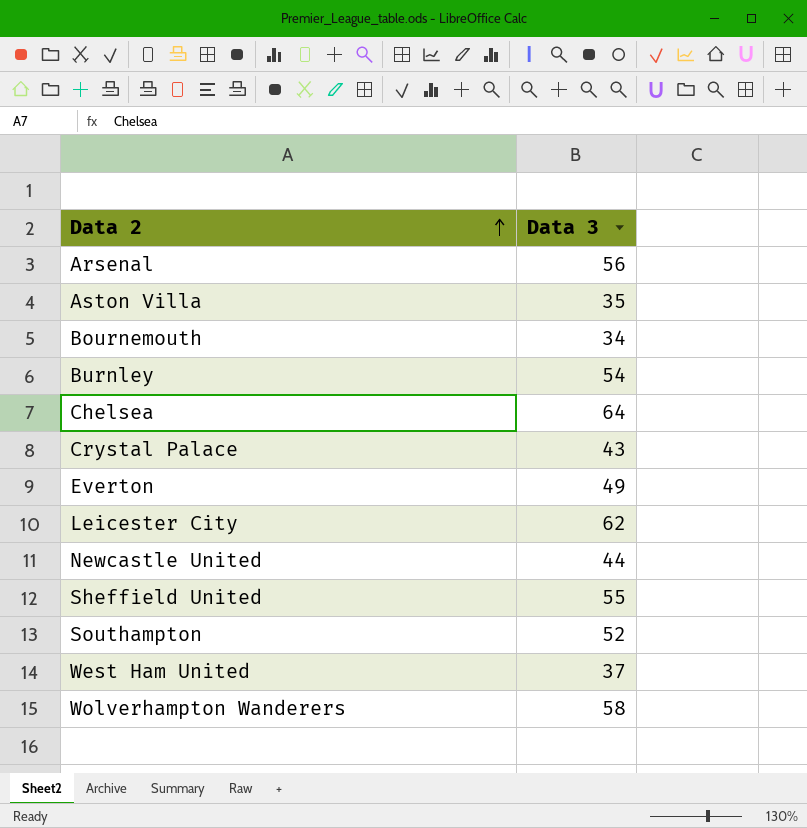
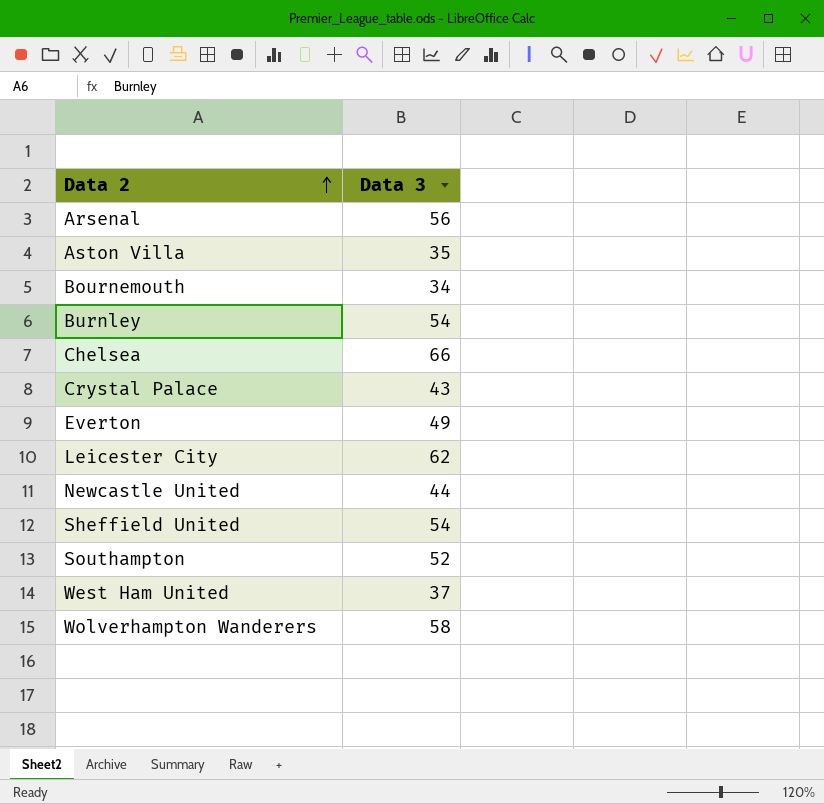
Chelsea | Data 3: 64 -> 66
Sheffield United | Data 3: 55 -> 54

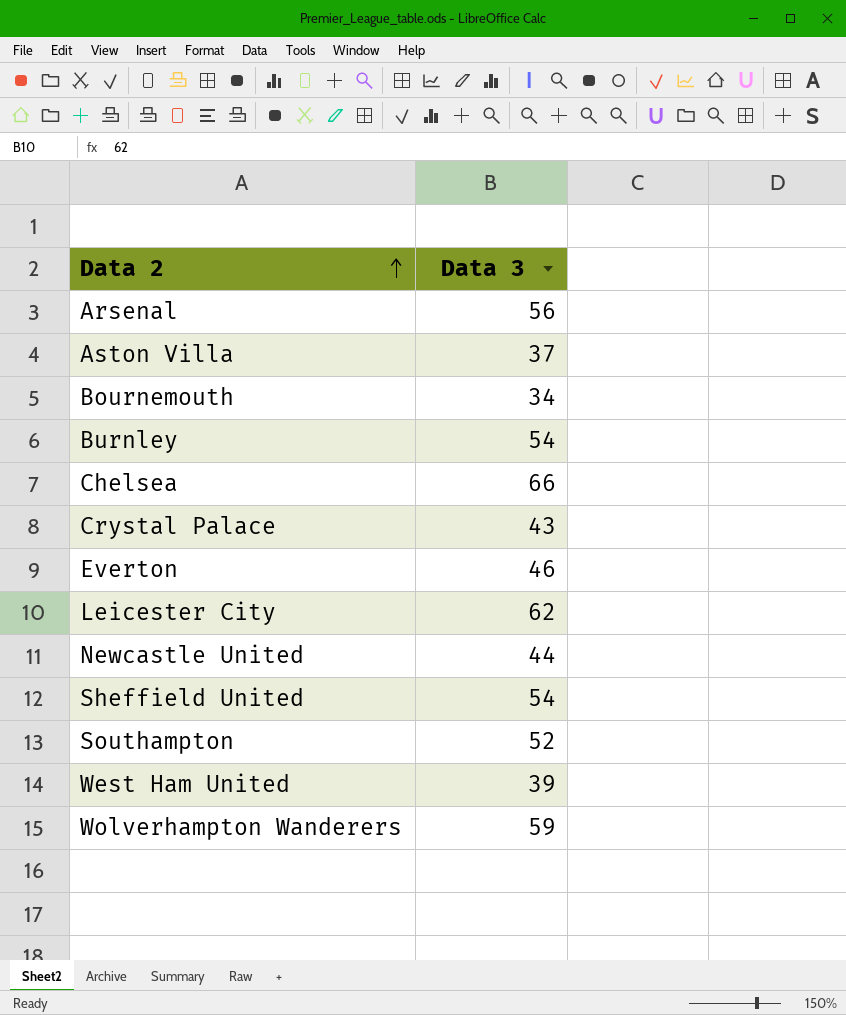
Aston Villa | Data 3: 35 -> 37
Everton | Data 3: 49 -> 46
West Ham United | Data 3: 37 -> 39
Wolverhampton Wanderers | Data 3: 58 -> 59

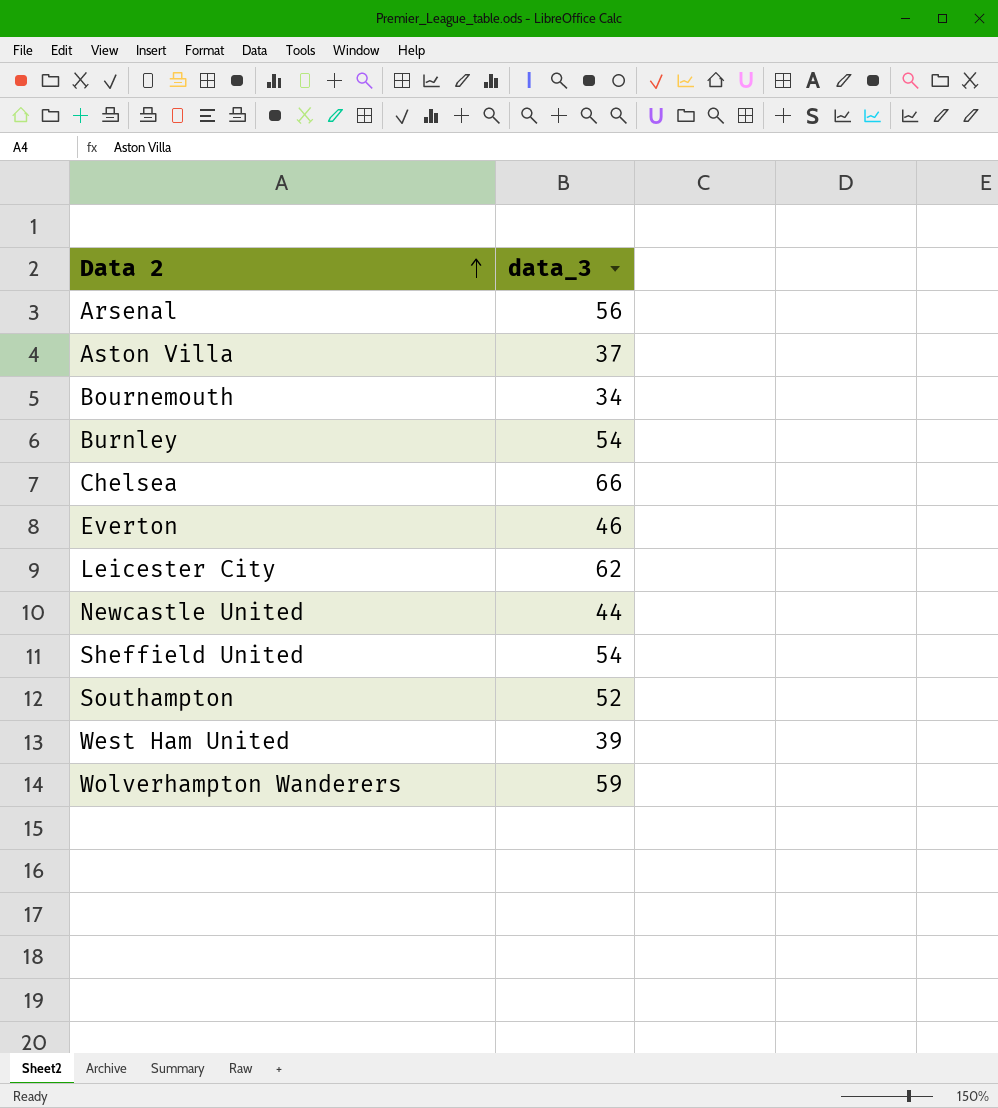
column name: Data 3 -> data_3
row Crystal Palace: 43 -> none

